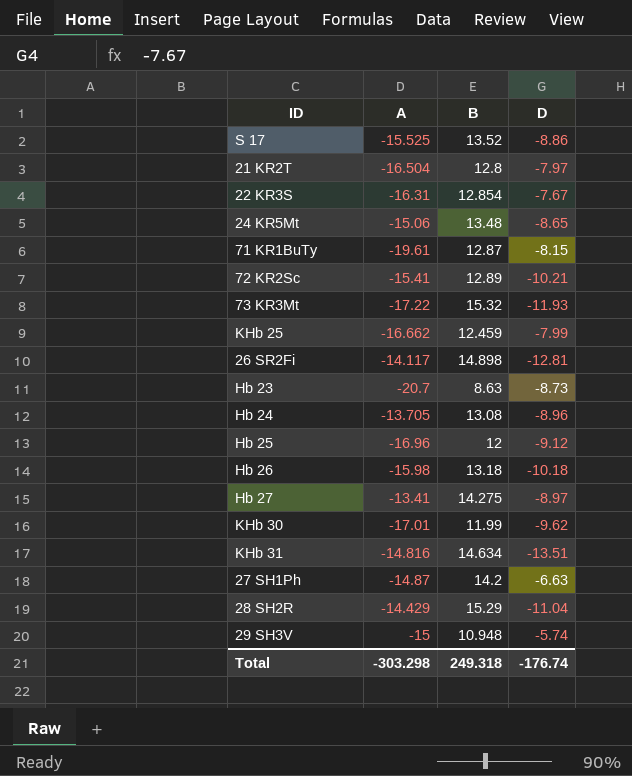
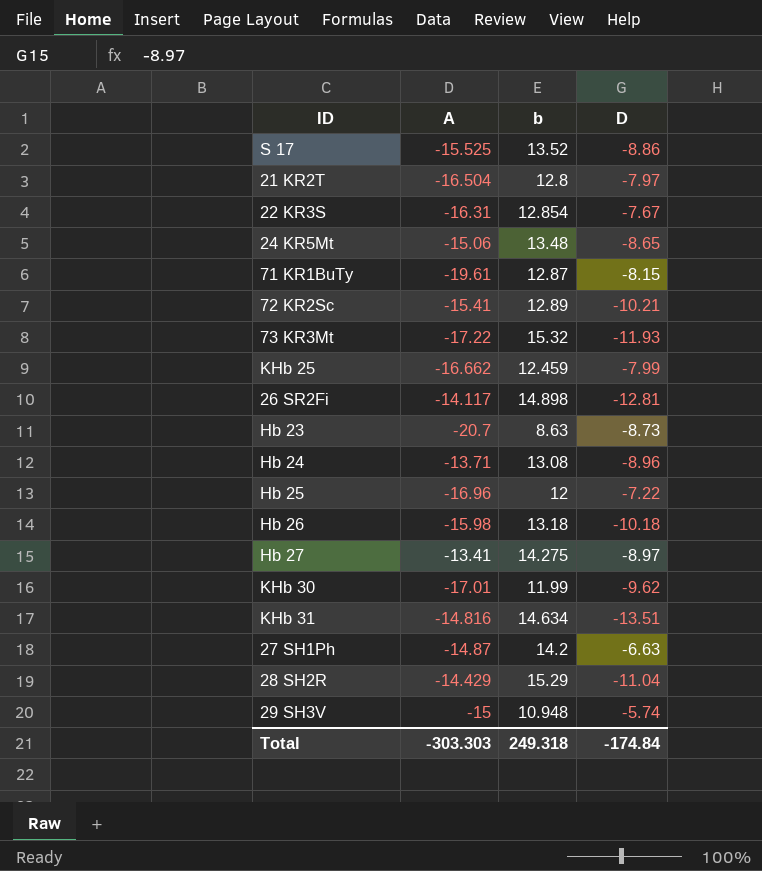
column name: B -> b
Hb 24 | A: -13.705 -> -13.71
Hb 25 | D: -9.12 -> -7.22
Total | A: -303.298 -> -303.303
Total | D: -176.74 -> -174.84

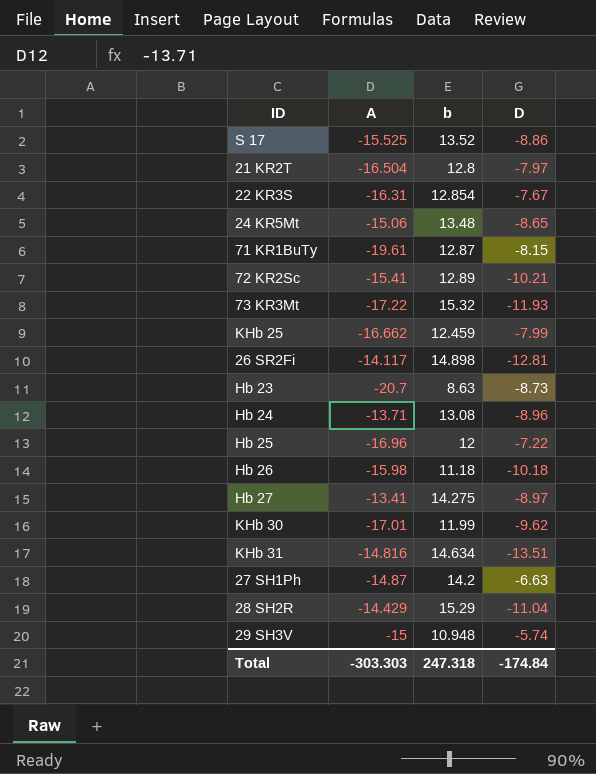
Hb 26 | b: 13.18 -> 11.18
Total | b: 249.318 -> 247.318

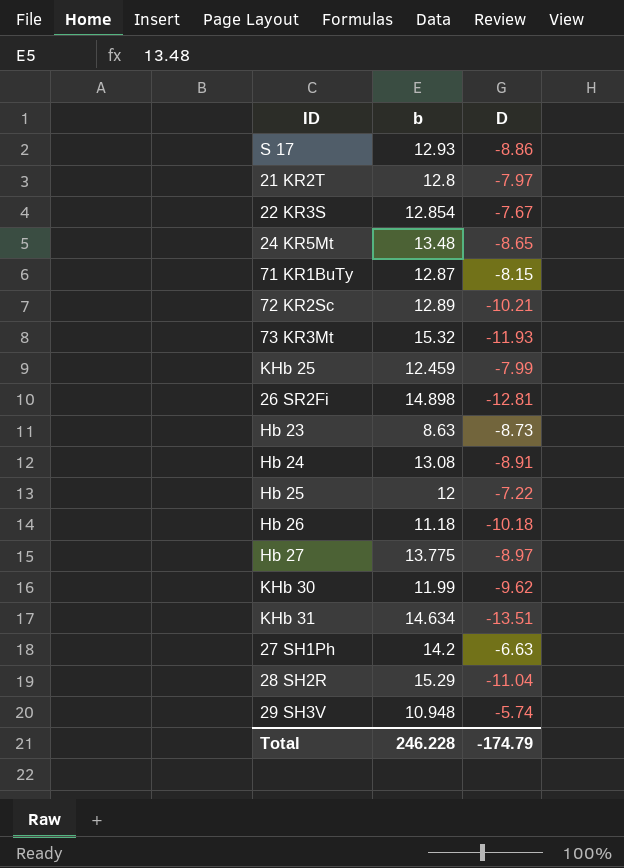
column A | position: 2 -> none
S 17 | b: 13.52 -> 12.93
Hb 24 | D: -8.96 -> -8.91
Hb 27 | b: 14.275 -> 13.775
Total | b: 247.318 -> 246.228
Total | D: -174.84 -> -174.79

